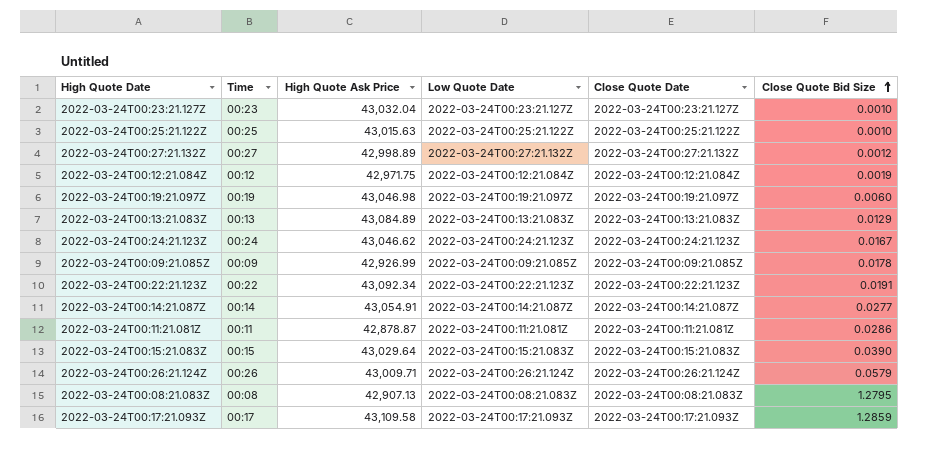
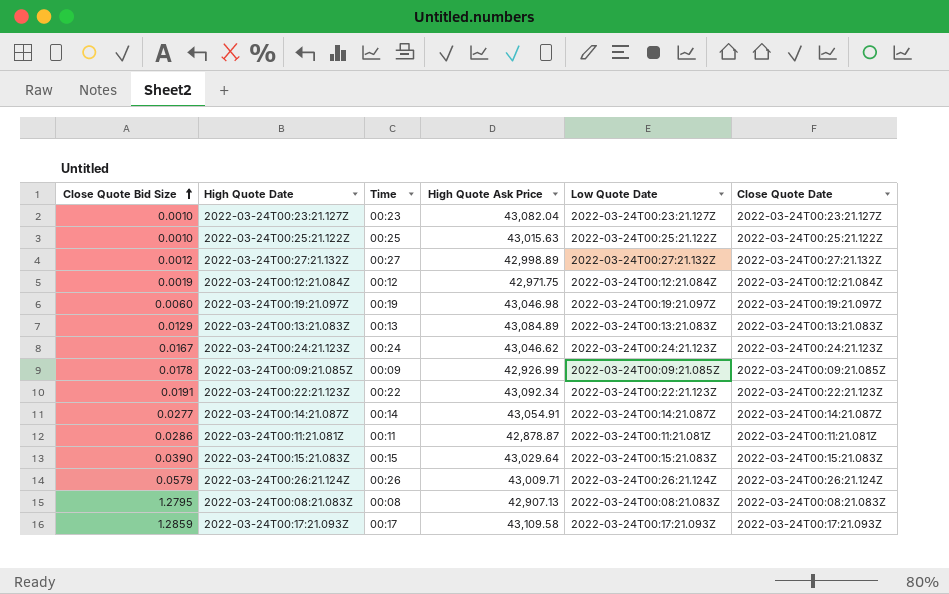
column Close Quote Bid Size | position: 6 -> 1
2022-03-24T00:23:21.127Z | High Quote Ask Price: 43,032.04 -> 43,082.04

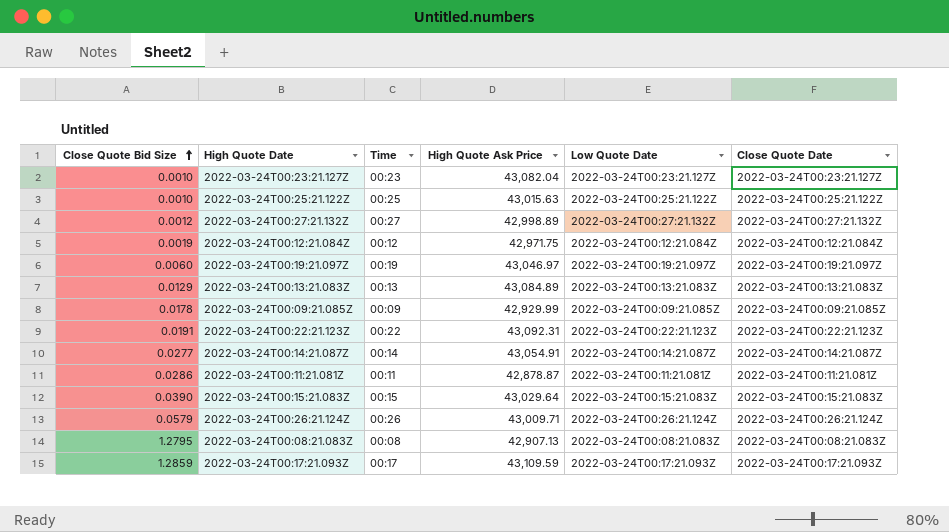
row 2022-03-24T00:24:21.123Z: 0.0167 | 00:24 | 43,046.62 | 2022-03-24T00:24:21.123Z | 2022-03-24T00:24:21.123Z -> none
2022-03-24T00:19:21.097Z | High Quote Ask Price: 43,046.98 -> 43,046.97
2022-03-24T00:09:21.085Z | High Quote Ask Price: 42,926.99 -> 42,929.99
2022-03-24T00:22:21.123Z | High Quote Ask Price: 43,092.34 -> 43,092.31
2022-03-24T00:17:21.093Z | High Quote Ask Price: 43,109.58 -> 43,109.59

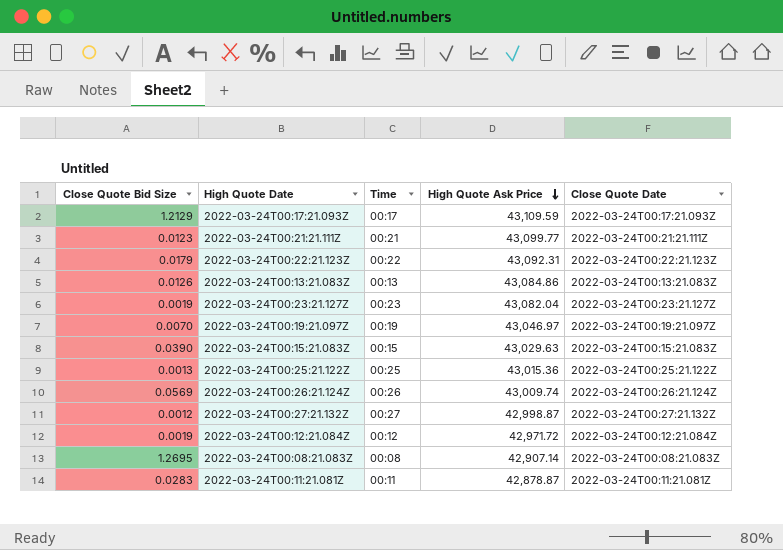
row order: Close Quote Bid Size ascending -> High Quote Ask Price descending
column Low Quote Date | position: 5 -> none
row 2022-03-24T00:09:21.085Z: 0.0178 | 00:09 | 42,929.99 | 2022-03-24T00:09:21.085Z | 2022-03-24T00:09:21.085Z -> none
row 2022-03-24T00:14:21.087Z: 0.0277 | 00:14 | 43,054.91 | 2022-03-24T00:14:21.087Z | 2022-03-24T00:14:21.087Z -> none
2022-03-24T00:17:21.093Z | Close Quote Bid Size: 1.2859 -> 1.2129
row 2022-03-24T00:21:21.111Z: none -> 0.0123 | 00:21 | 43,099.77 | 2022-03-24T00:21:21.111Z
2022-03-24T00:22:21.123Z | Close Quote Bid Size: 0.0191 -> 0.0179
2022-03-24T00:13:21.083Z | Close Quote Bid Size: 0.0129 -> 0.0126
2022-03-24T00:13:21.083Z | High Quote Ask Price: 43,084.89 -> 43,084.86
2022-03-24T00:23:21.127Z | Close Quote Bid Size: 0.0010 -> 0.0019
2022-03-24T00:19:21.097Z | Close Quote Bid Size: 0.0060 -> 0.0070
2022-03-24T00:15:21.083Z | High Quote Ask Price: 43,029.64 -> 43,029.63
2022-03-24T00:25:21.122Z | Close Quote Bid Size: 0.0010 -> 0.0013
2022-03-24T00:25:21.122Z | High Quote Ask Price: 43,015.63 -> 43,015.36
2022-03-24T00:26:21.124Z | Close Quote Bid Size: 0.0579 -> 0.0569
2022-03-24T00:26:21.124Z | High Quote Ask Price: 43,009.71 -> 43,009.74
2022-03-24T00:27:21.132Z | High Quote Ask Price: 42,998.89 -> 42,998.87
2022-03-24T00:12:21.084Z | High Quote Ask Price: 42,971.75 -> 42,971.72
2022-03-24T00:08:21.083Z | Close Quote Bid Size: 1.2795 -> 1.2695
2022-03-24T00:08:21.083Z | High Quote Ask Price: 42,907.13 -> 42,907.14
2022-03-24T00:11:21.081Z | Close Quote Bid Size: 0.0286 -> 0.0283

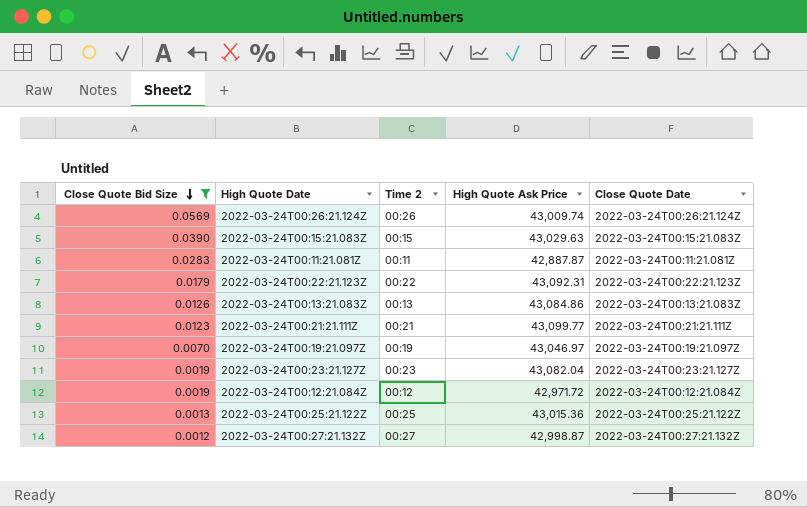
filter: none -> Close Quote Bid Size <= 0.0569
row order: High Quote Ask Price descending -> Close Quote Bid Size descending
column name: Time -> Time 2
2022-03-24T00:11:21.081Z | High Quote Ask Price: 42,878.87 -> 42,887.87

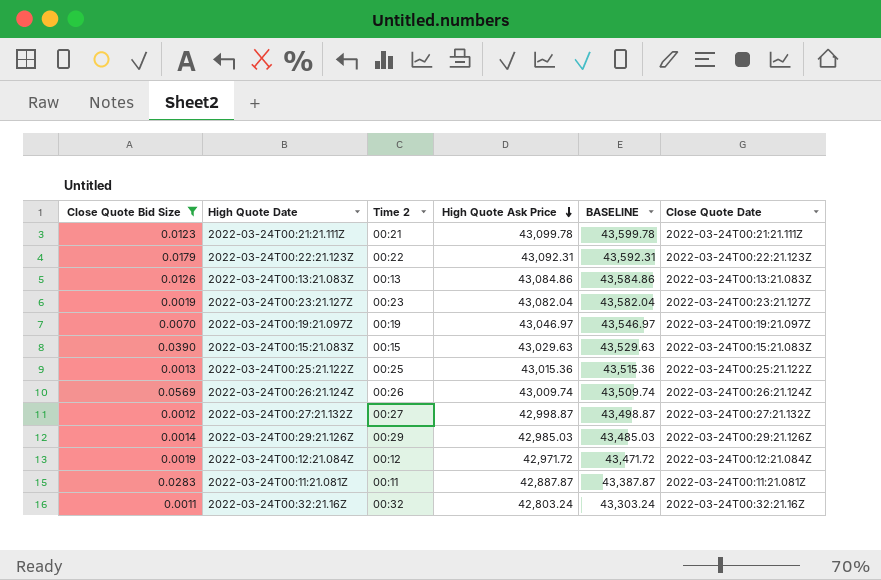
row order: Close Quote Bid Size descending -> High Quote Ask Price descending
column BASELINE | formula: none -> [High Quote Ask Price] + 500
2022-03-24T00:21:21.111Z | High Quote Ask Price: 43,099.77 -> 43,099.78
row 2022-03-24T00:29:21.126Z: none -> 0.0014 | 00:29 | 42,985.03 | 43,485.03 | 2022-03-24T00:29:21.126Z
row 2022-03-24T00:32:21.16Z: none -> 0.0011 | 00:32 | 42,803.24 | 43,303.24 | 2022-03-24T00:32:21.16Z

